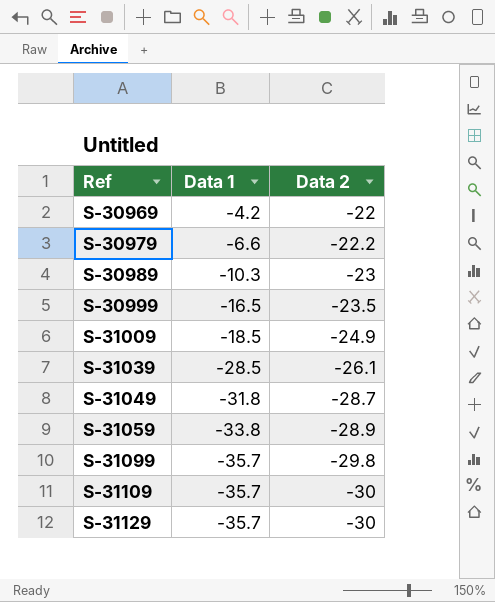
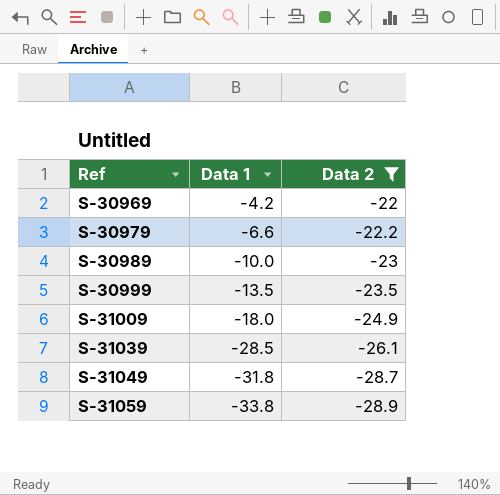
filter: none -> Data 2 >= -28.9
S-30989 | Data 1: -10.3 -> -10.0
S-30999 | Data 1: -16.5 -> -13.5
S-31009 | Data 1: -18.5 -> -18.0

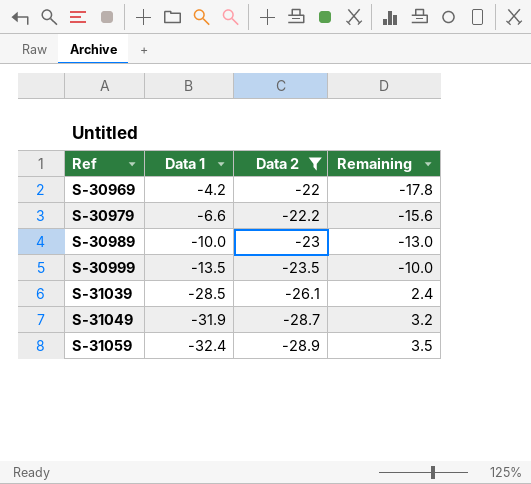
column Remaining | formula: none -> [Data 2] - [Data 1]
row S-31009: -18.0 | -24.9 -> none
S-31049 | Data 1: -31.8 -> -31.9
S-31059 | Data 1: -33.8 -> -32.4

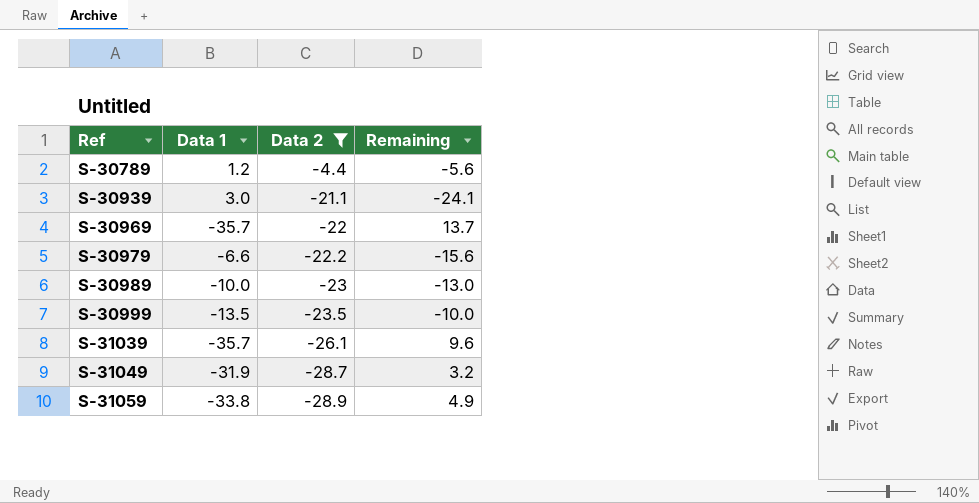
row S-30789: none -> 1.2 | -4.4 | -5.6
row S-30939: none -> 3.0 | -21.1 | -24.1
S-30969 | Data 1: -4.2 -> -35.7
S-30969 | Remaining: -17.8 -> 13.7
S-31039 | Data 1: -28.5 -> -35.7
S-31039 | Remaining: 2.4 -> 9.6
S-31059 | Data 1: -32.4 -> -33.8
S-31059 | Remaining: 3.5 -> 4.9

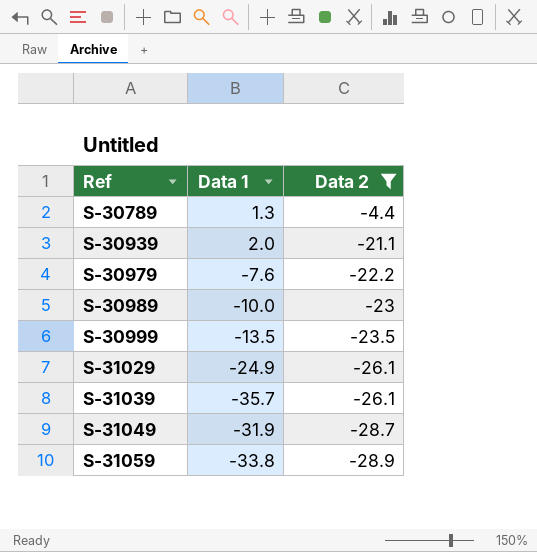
column Remaining | formula: [Data 2] - [Data 1] -> none
row S-30969: -35.7 | -22 | 13.7 -> none
S-30789 | Data 1: 1.2 -> 1.3
S-30939 | Data 1: 3.0 -> 2.0
S-30979 | Data 1: -6.6 -> -7.6
row S-31029: none -> -24.9 | -26.1

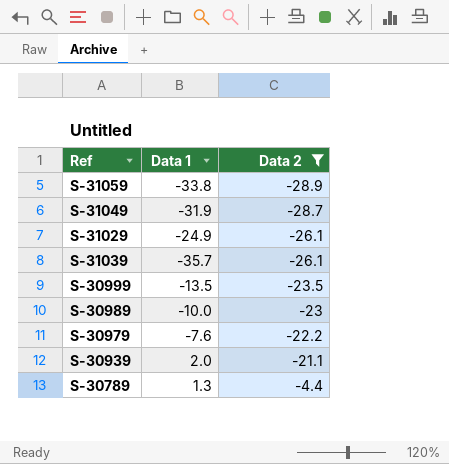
row order: Ref ascending -> Data 2 ascending

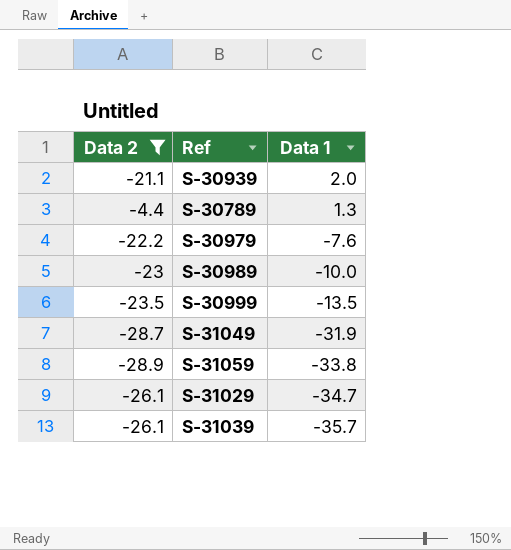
row order: Data 2 ascending -> Data 1 descending
column Data 2 | position: 3 -> 1
S-31029 | Data 1: -24.9 -> -34.7

